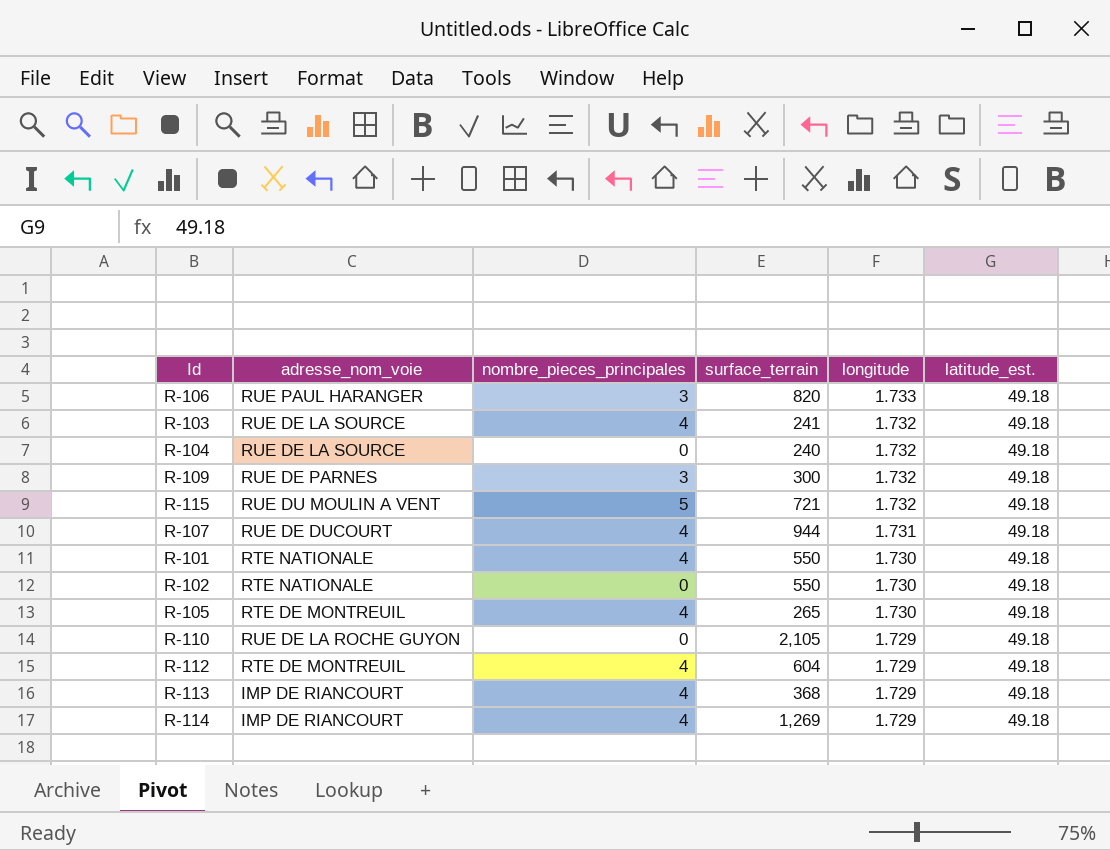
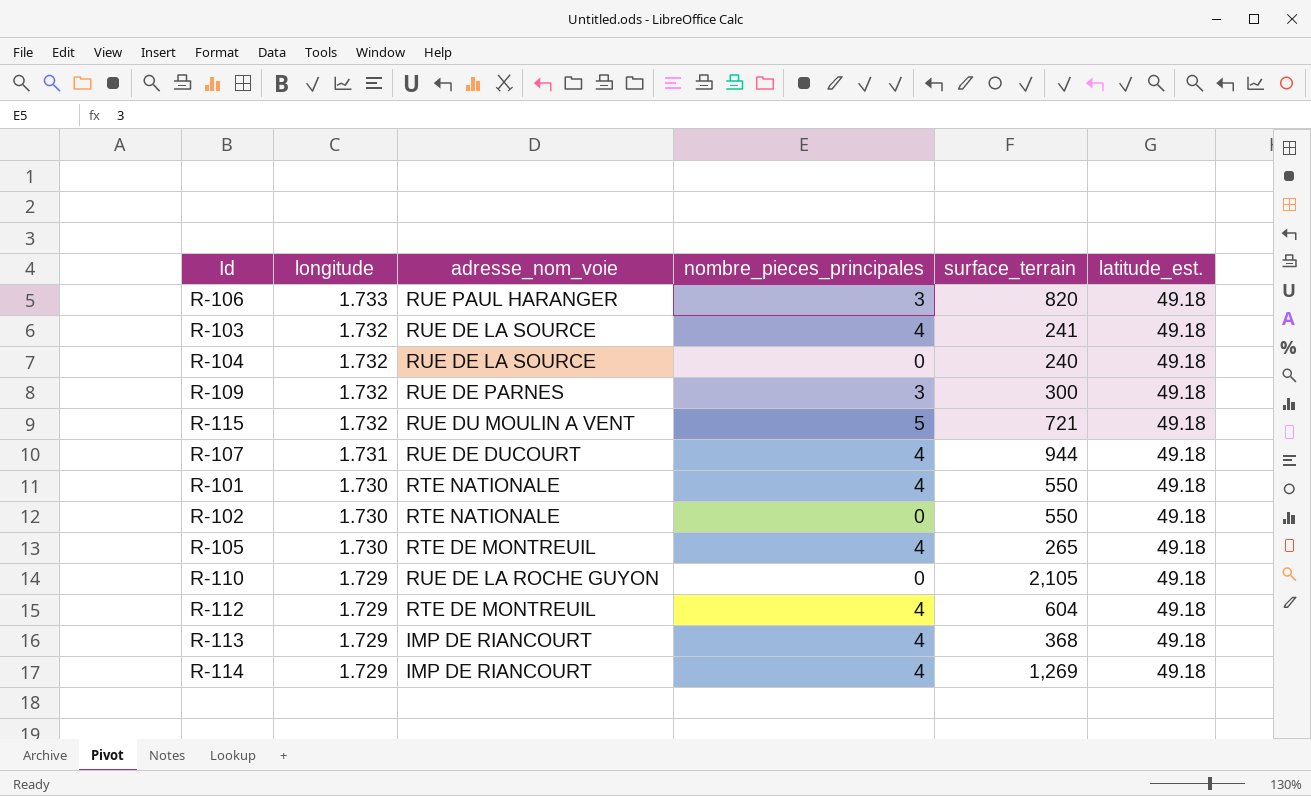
column longitude | position: 5 -> 2

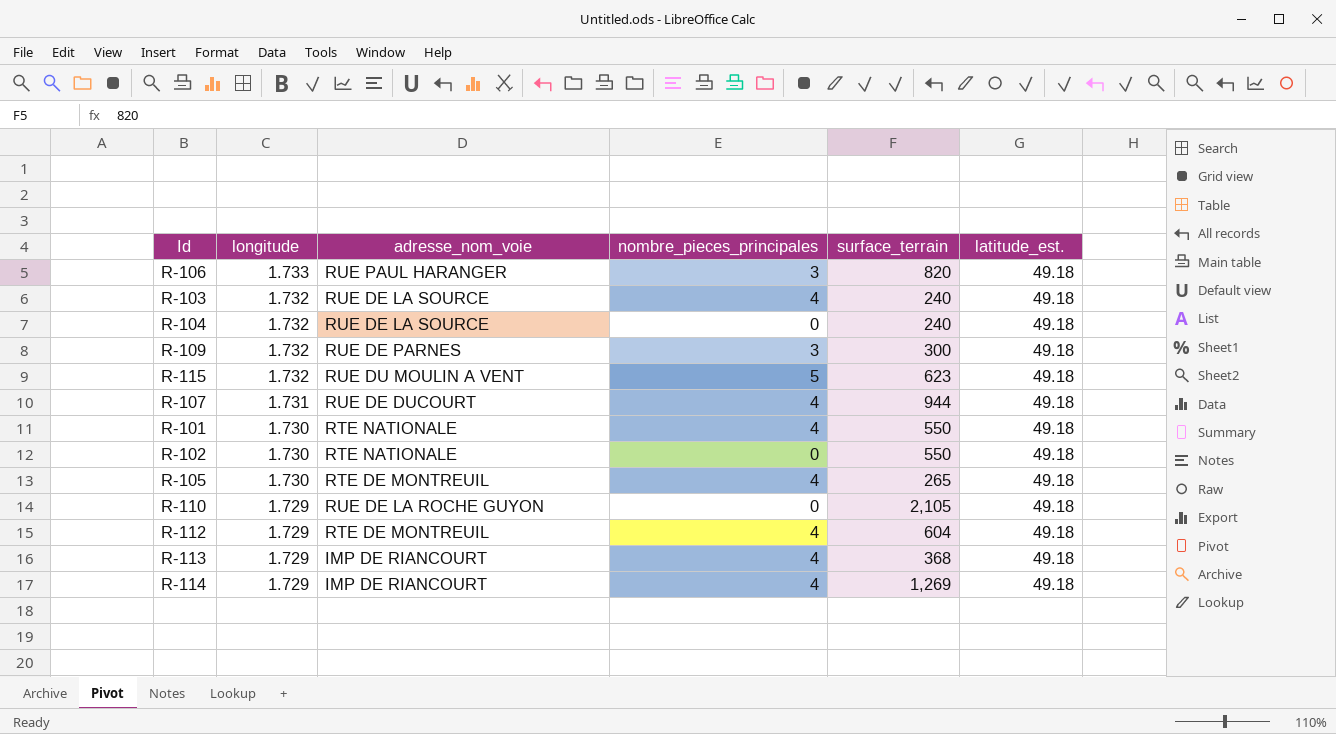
R-103 | surface_terrain: 241 -> 240
R-115 | surface_terrain: 721 -> 623

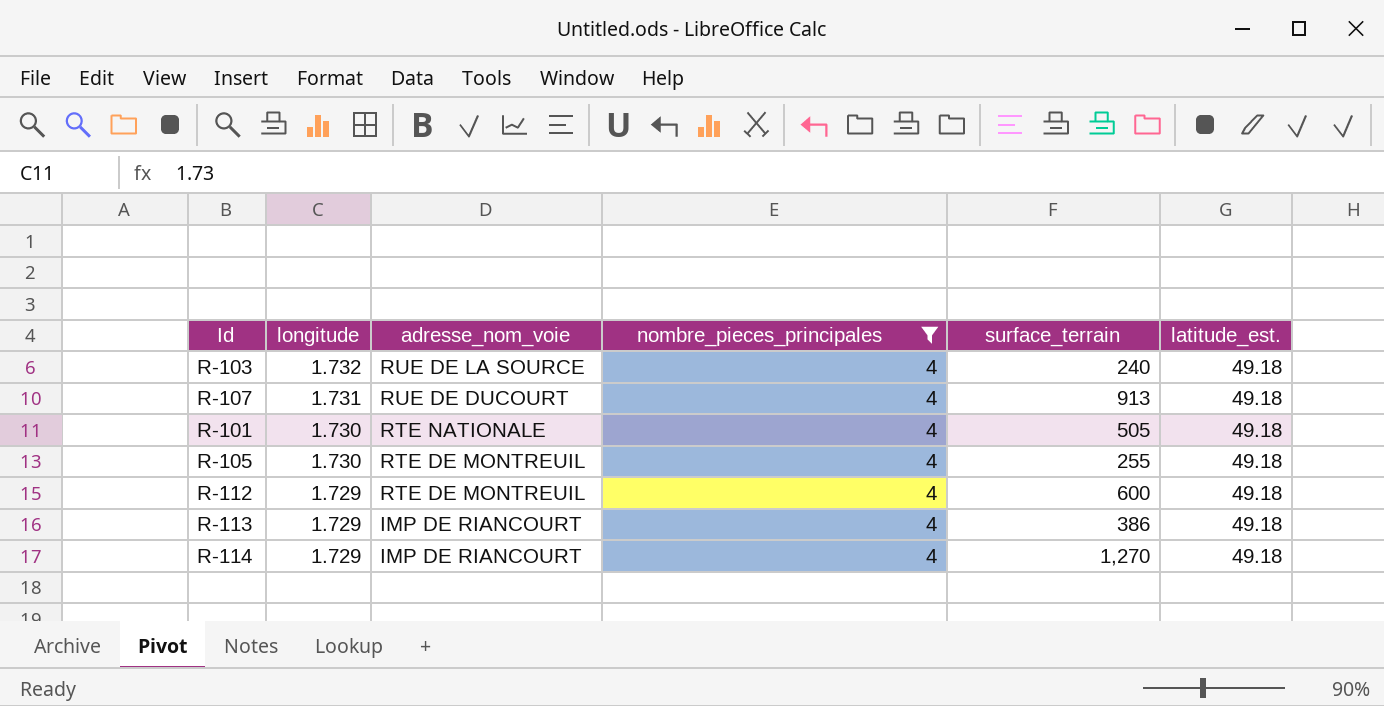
filter: none -> nombre_pieces_principales = 4
R-107 | surface_terrain: 944 -> 913
R-101 | surface_terrain: 550 -> 505
R-105 | surface_terrain: 265 -> 255
R-112 | surface_terrain: 604 -> 600
R-113 | surface_terrain: 368 -> 386
R-114 | surface_terrain: 1,269 -> 1,270

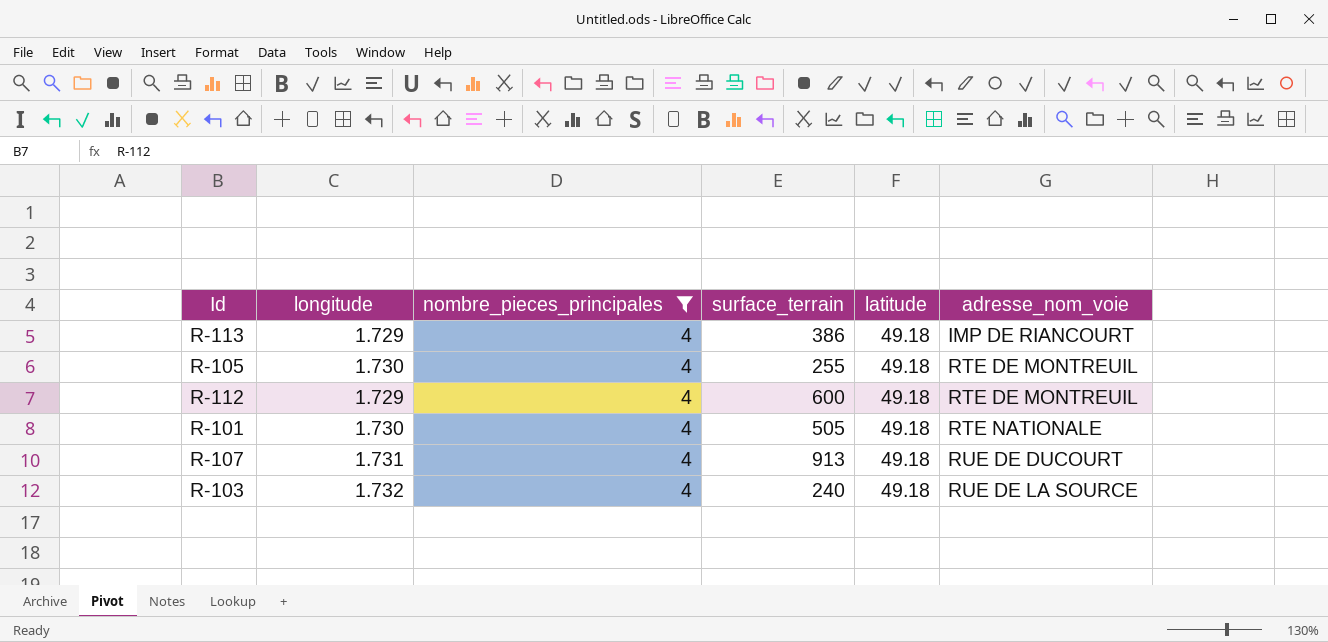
row order: longitude descending -> adresse_nom_voie ascending
column name: latitude_est. -> latitude
column adresse_nom_voie | position: 3 -> 6
row R-114: 1.729 | IMP DE RIANCOURT | 4 | 1,270 | 49.18 -> none

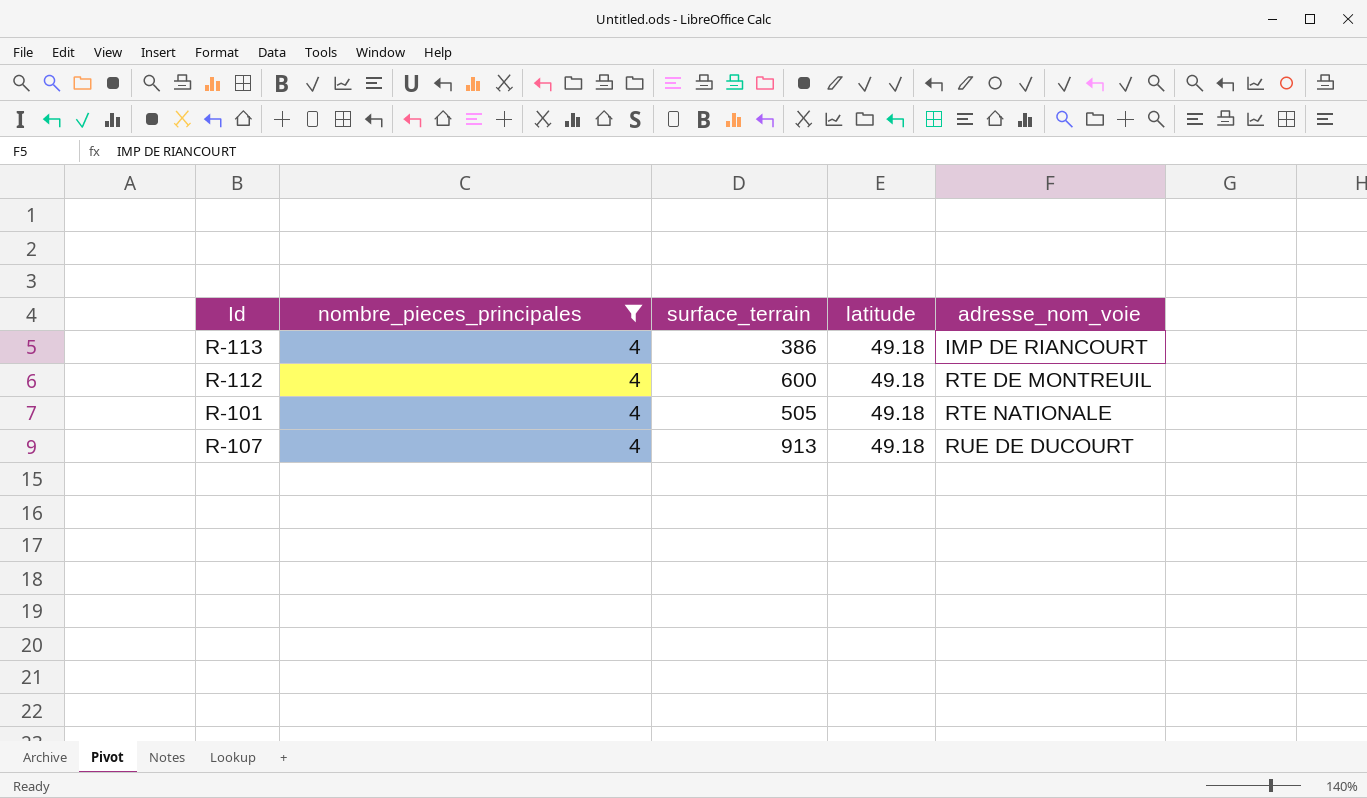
column longitude | position: 2 -> none
row R-105: 1.730 | 4 | 255 | 49.18 | RTE DE MONTREUIL -> none
row R-103: 1.732 | 4 | 240 | 49.18 | RUE DE LA SOURCE -> none

